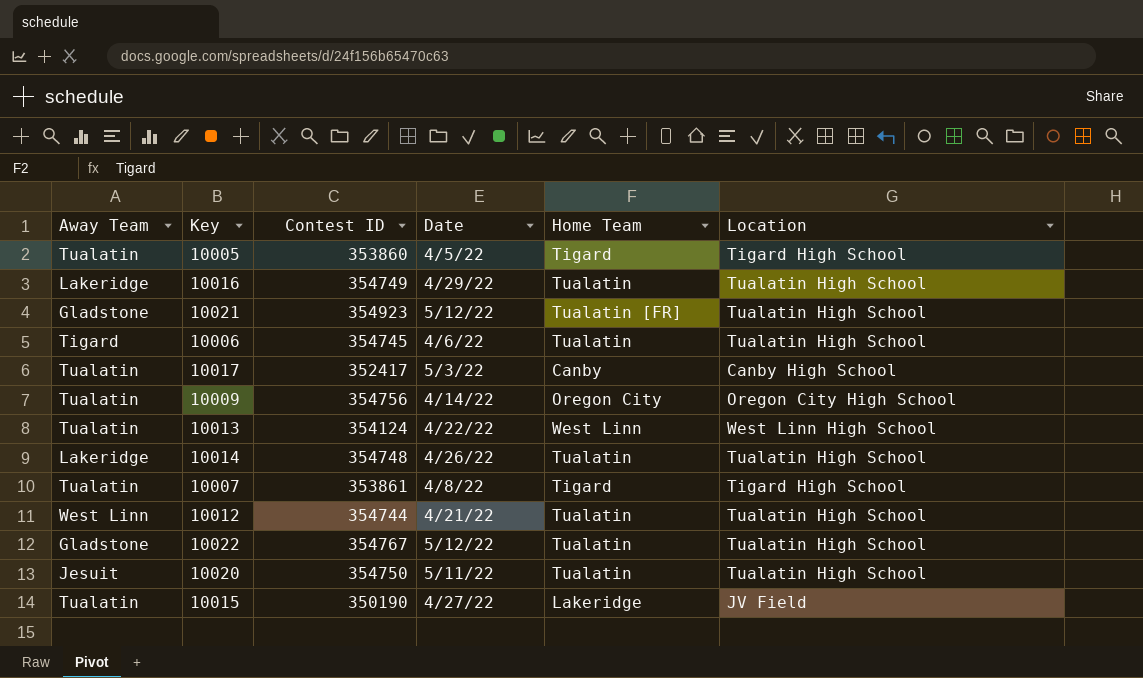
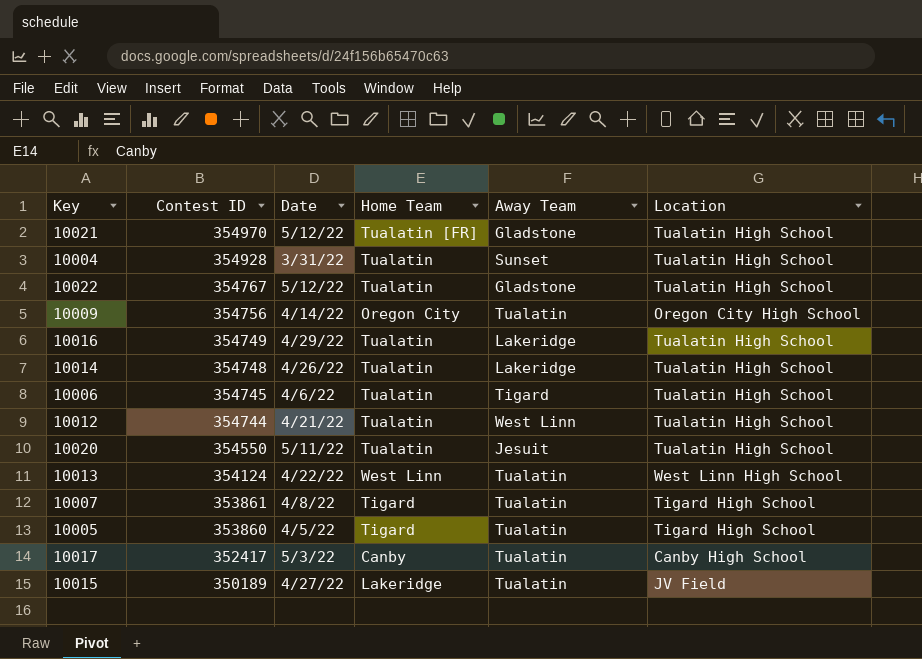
row order: none -> Contest ID descending
column Away Team | position: 1 -> 5
10021 | Contest ID: 354923 -> 354970
row 10004: none -> 354928 | 3/31/22 | Tualatin | Sunset | Tualatin High School
10020 | Contest ID: 354750 -> 354550
10015 | Contest ID: 350190 -> 350189

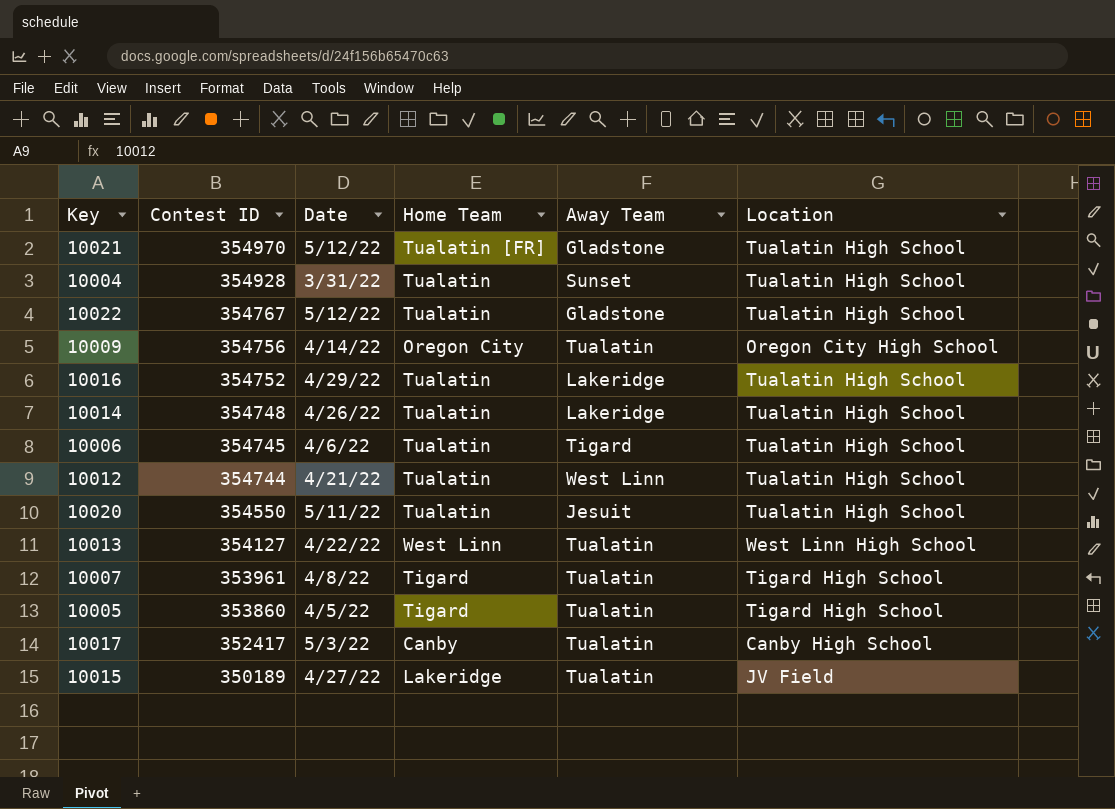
10016 | Contest ID: 354749 -> 354752
10013 | Contest ID: 354124 -> 354127
10007 | Contest ID: 353861 -> 353961

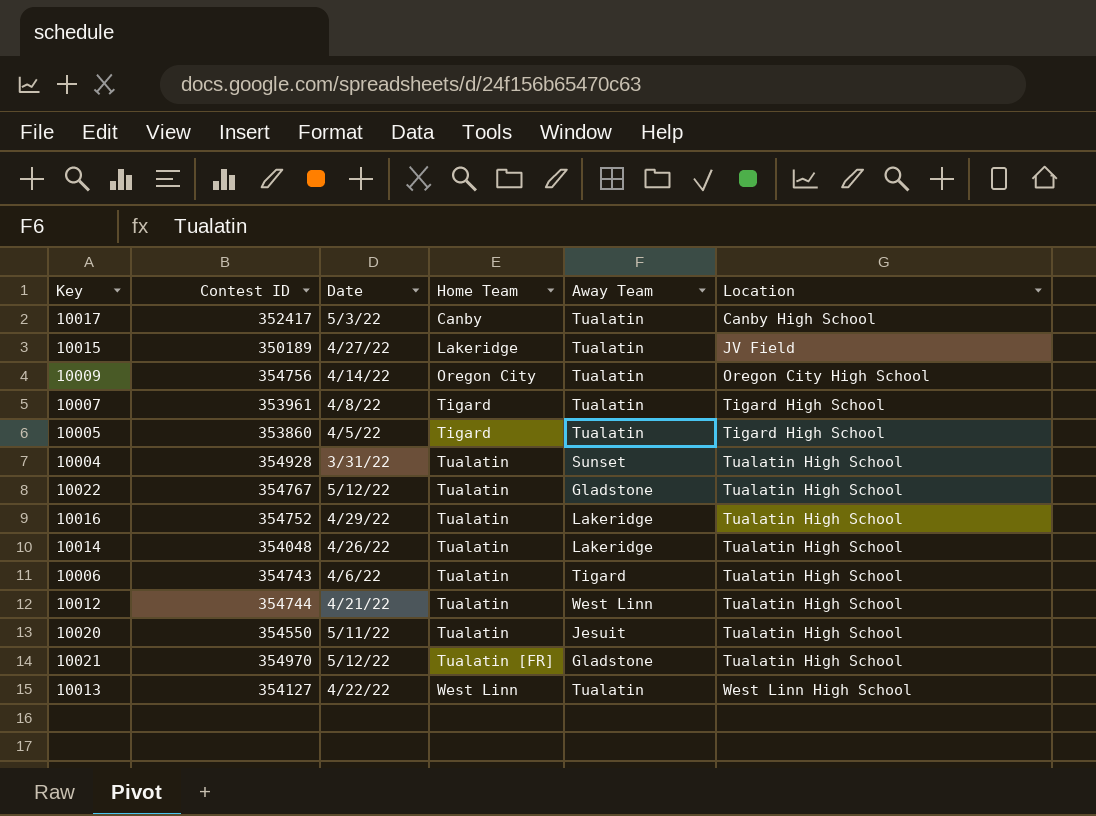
row order: Contest ID descending -> Home Team ascending
10014 | Contest ID: 354748 -> 354048
10006 | Contest ID: 354745 -> 354743

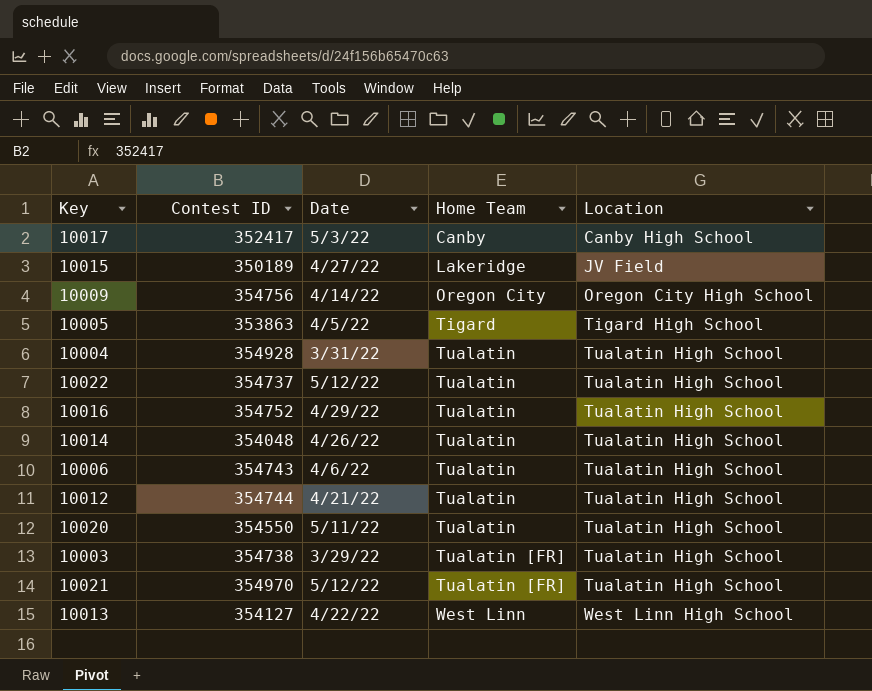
column Away Team | position: 5 -> none
row 10007: 353961 | 4/8/22 | Tigard | Tualatin | Tigard High School -> none
10005 | Contest ID: 353860 -> 353863
10022 | Contest ID: 354767 -> 354737
row 10003: none -> 354738 | 3/29/22 | Tualatin [FR] | Tualatin High School

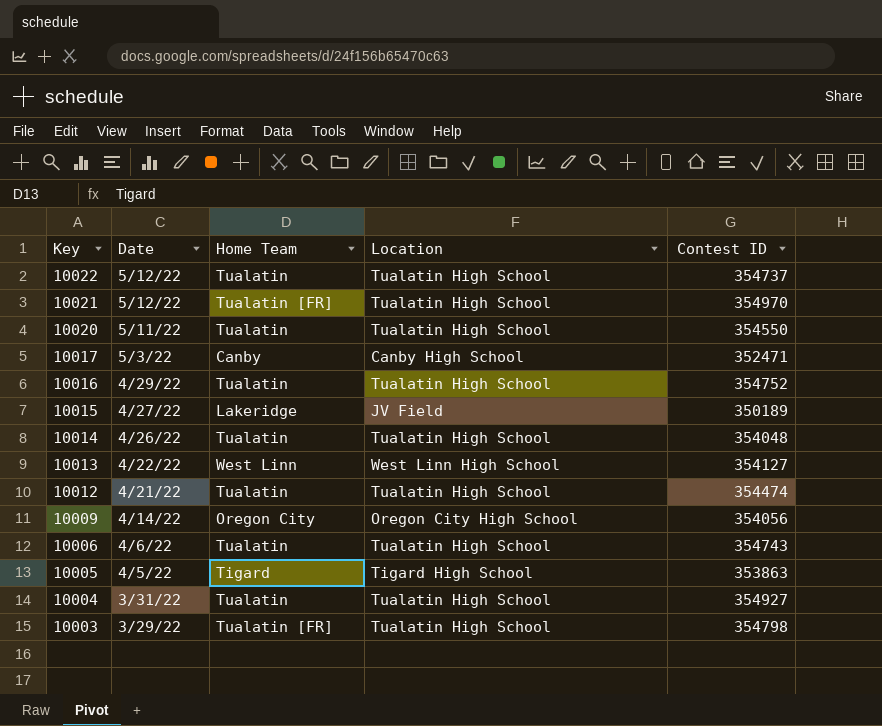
row order: Home Team ascending -> Key descending
column Contest ID | position: 2 -> 5
10017 | Contest ID: 352417 -> 352471
10012 | Contest ID: 354744 -> 354474
10009 | Contest ID: 354756 -> 354056
10004 | Contest ID: 354928 -> 354927
10003 | Contest ID: 354738 -> 354798

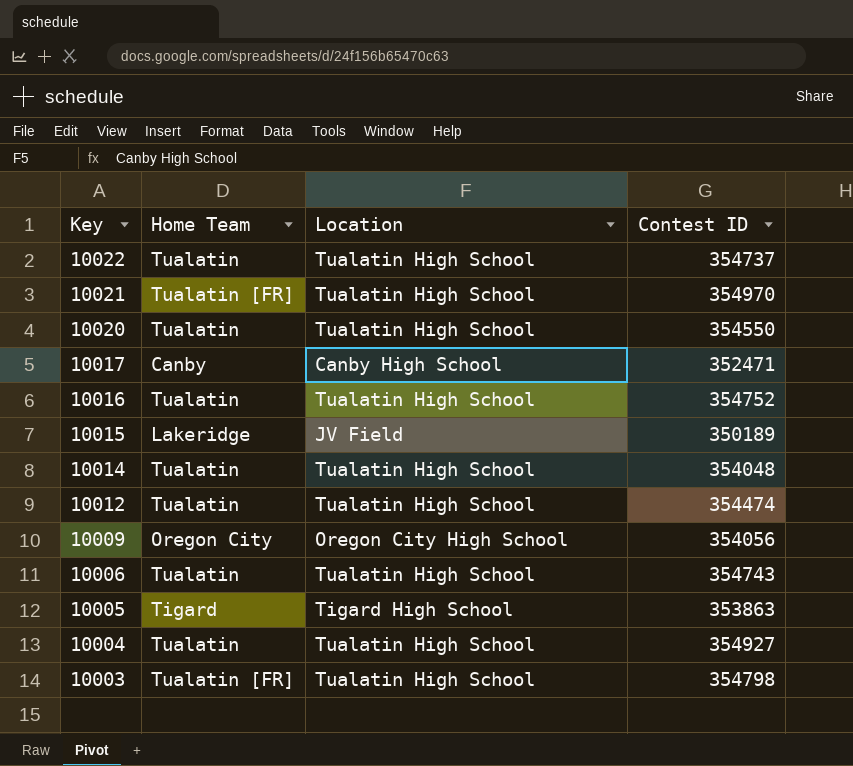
column Date | position: 2 -> none
row 10013: 4/22/22 | West Linn | West Linn High School | 354127 -> none

